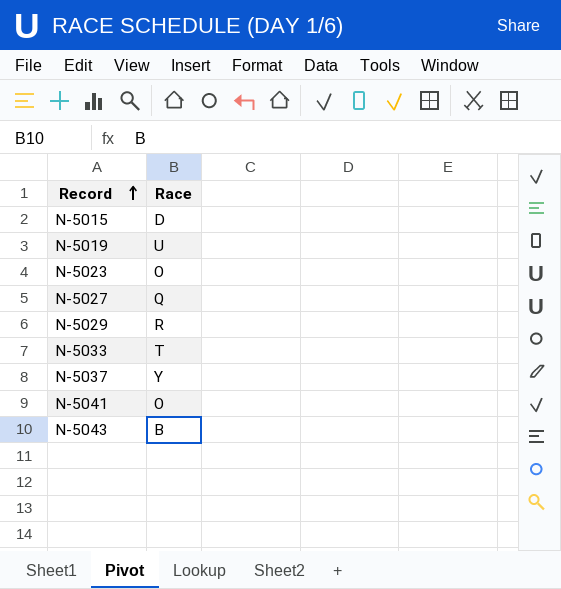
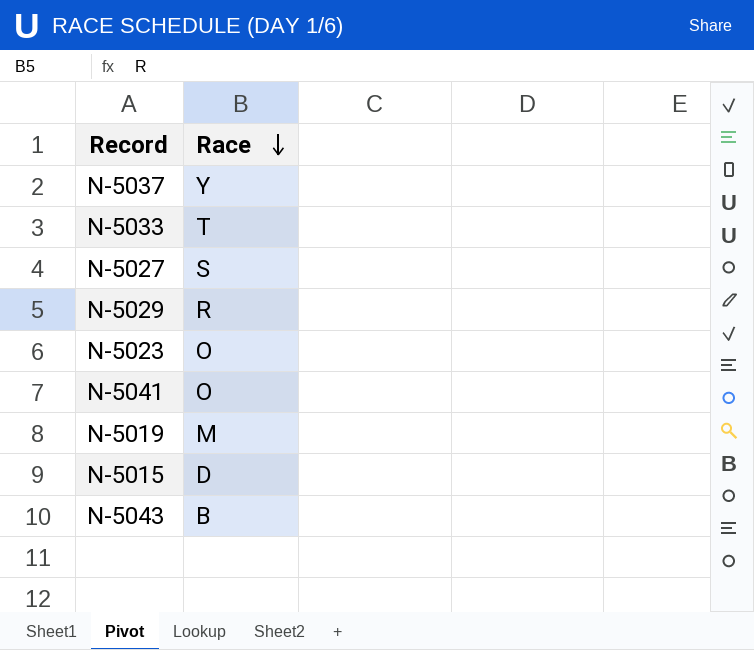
row order: Record ascending -> Race descending
N-5027 | Race: Q -> S
N-5019 | Race: U -> M

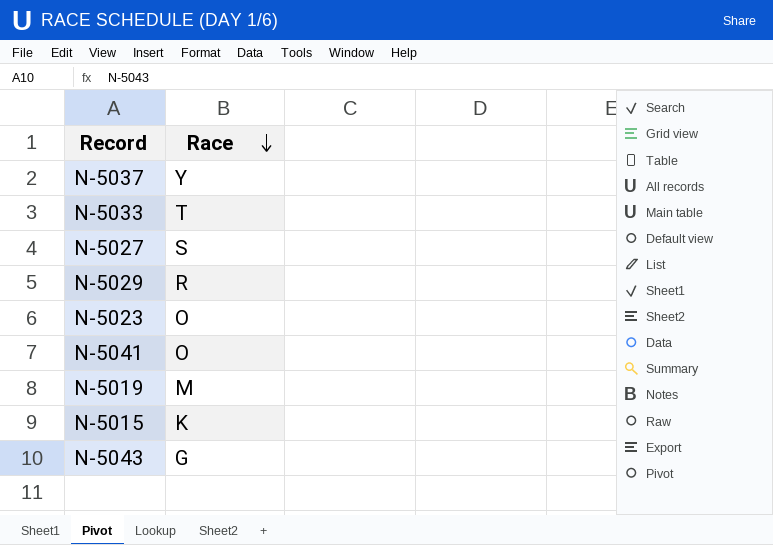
N-5015 | Race: D -> K
N-5043 | Race: B -> G

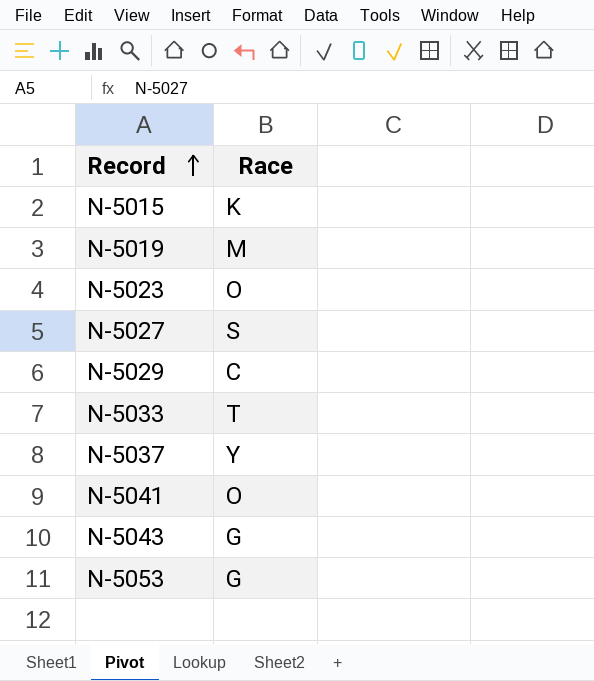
row order: Race descending -> Record ascending
N-5029 | Race: R -> C
row N-5053: none -> G

